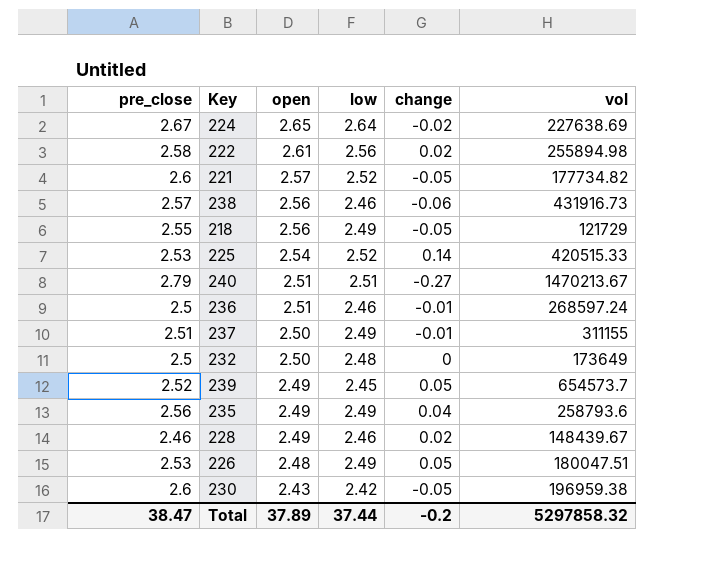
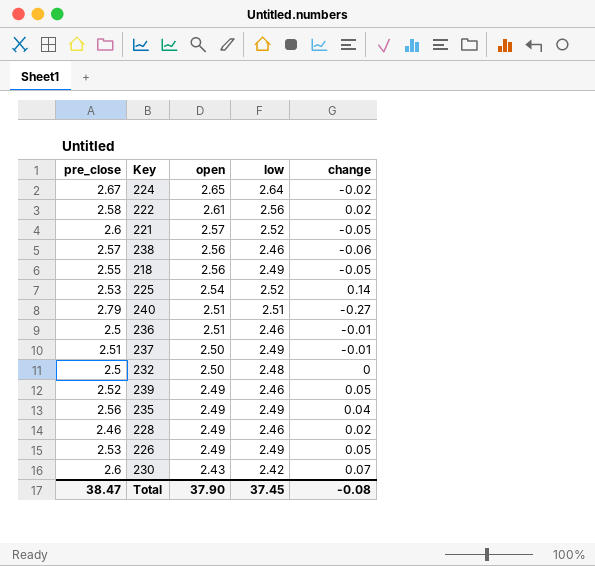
column vol | position: 6 -> none
239 | low: 2.45 -> 2.46
226 | open: 2.48 -> 2.49
230 | change: -0.05 -> 0.07
Total | open: 37.89 -> 37.90
Total | low: 37.44 -> 37.45
Total | change: -0.2 -> -0.08

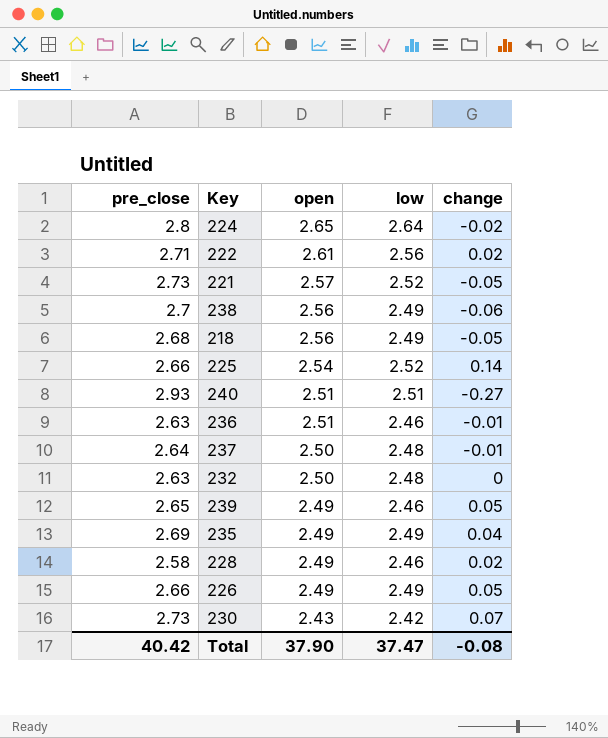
224 | pre_close: 2.67 -> 2.8
222 | pre_close: 2.58 -> 2.71
221 | pre_close: 2.6 -> 2.73
238 | pre_close: 2.57 -> 2.7
238 | low: 2.46 -> 2.49
218 | pre_close: 2.55 -> 2.68
225 | pre_close: 2.53 -> 2.66
240 | pre_close: 2.79 -> 2.93
236 | pre_close: 2.5 -> 2.63
237 | pre_close: 2.51 -> 2.64
237 | low: 2.49 -> 2.48
232 | pre_close: 2.5 -> 2.63
239 | pre_close: 2.52 -> 2.65
235 | pre_close: 2.56 -> 2.69
228 | pre_close: 2.46 -> 2.58
226 | pre_close: 2.53 -> 2.66
230 | pre_close: 2.6 -> 2.73
Total | pre_close: 38.47 -> 40.42
Total | low: 37.45 -> 37.47

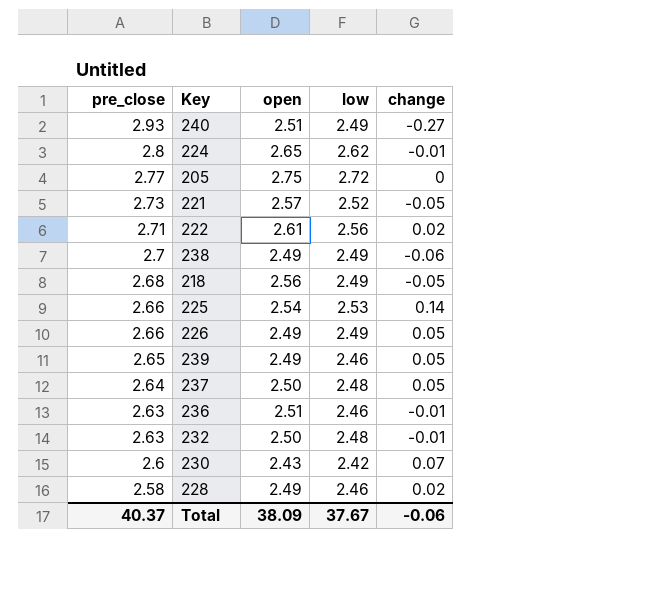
row order: open descending -> pre_close descending
row 235: 2.69 | 2.49 | 2.49 | 0.04 -> none
240 | low: 2.51 -> 2.49
224 | low: 2.64 -> 2.62
224 | change: -0.02 -> -0.01
row 205: none -> 2.77 | 2.75 | 2.72 | 0
238 | open: 2.56 -> 2.49
225 | low: 2.52 -> 2.53
237 | change: -0.01 -> 0.05
232 | change: 0 -> -0.01
230 | pre_close: 2.73 -> 2.6
Total | pre_close: 40.42 -> 40.37
Total | open: 37.90 -> 38.09
Total | low: 37.47 -> 37.67
Total | change: -0.08 -> -0.06

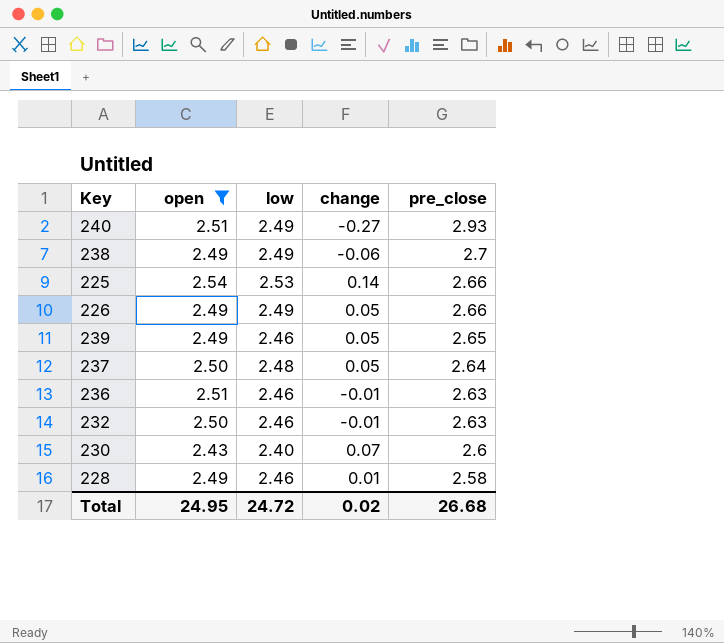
filter: none -> open <= 2.54
column pre_close | position: 1 -> 5
232 | low: 2.48 -> 2.46
230 | low: 2.42 -> 2.40
228 | change: 0.02 -> 0.01
Total | open: 38.09 -> 24.95
Total | low: 37.67 -> 24.72
Total | change: -0.06 -> 0.02
Total | pre_close: 40.37 -> 26.68

